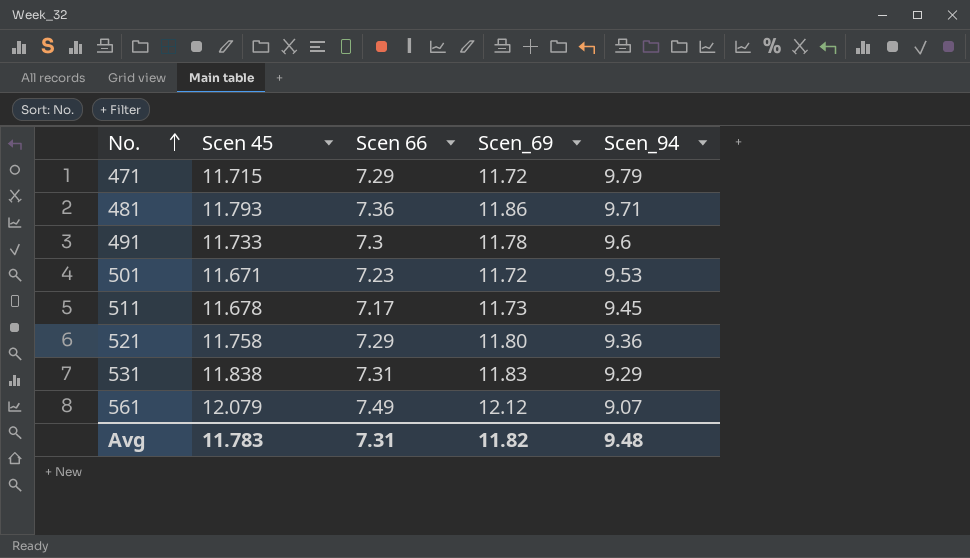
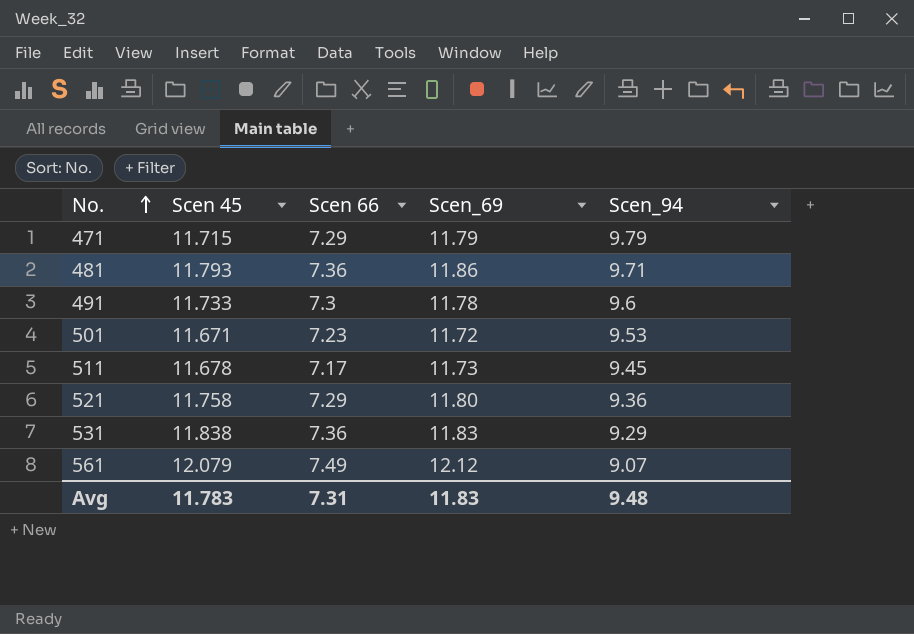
471 | Scen_69: 11.72 -> 11.79
531 | Scen 66: 7.31 -> 7.36
Avg | Scen_69: 11.82 -> 11.83

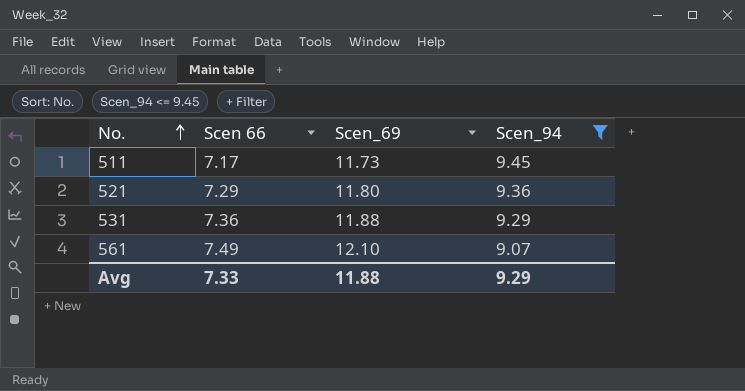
filter: none -> Scen_94 <= 9.45
column Scen 45 | position: 2 -> none
531 | Scen_69: 11.83 -> 11.88
561 | Scen_69: 12.12 -> 12.10
Avg | Scen 66: 7.31 -> 7.33
Avg | Scen_69: 11.83 -> 11.88
Avg | Scen_94: 9.48 -> 9.29

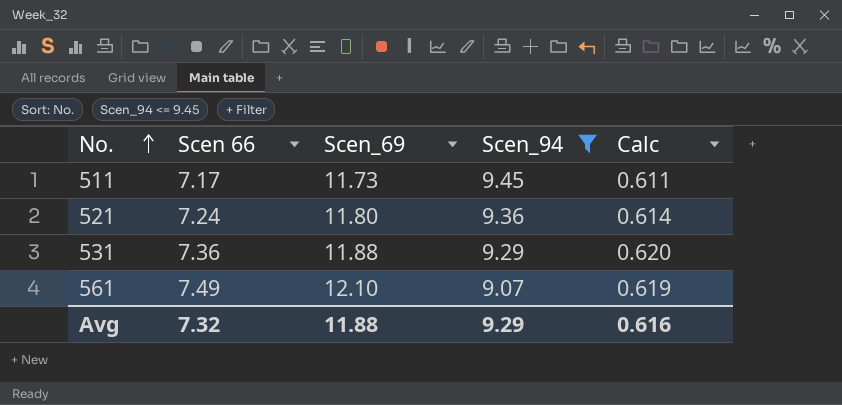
column Calc | formula: none -> [Scen 66] / [Scen_69]
521 | Scen 66: 7.29 -> 7.24
Avg | Scen 66: 7.33 -> 7.32

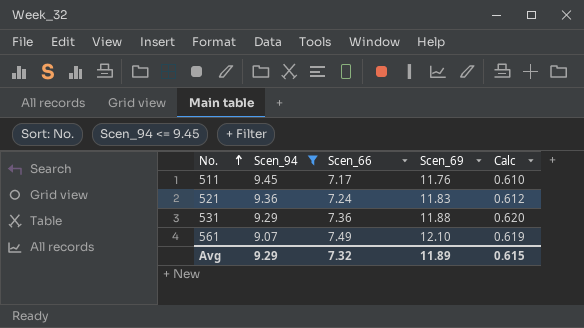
column Scen_94 | position: 4 -> 2
column name: Scen 66 -> Scen_66
511 | Scen_69: 11.73 -> 11.76
511 | Calc: 0.611 -> 0.610
521 | Scen_69: 11.80 -> 11.83
521 | Calc: 0.614 -> 0.612
Avg | Scen_69: 11.88 -> 11.89
Avg | Calc: 0.616 -> 0.615

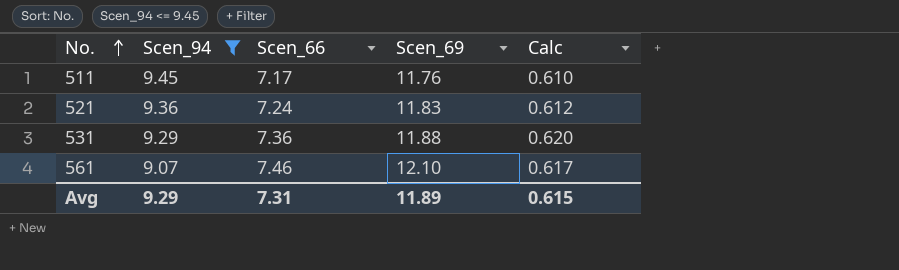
561 | Scen_66: 7.49 -> 7.46
561 | Calc: 0.619 -> 0.617
Avg | Scen_66: 7.32 -> 7.31

